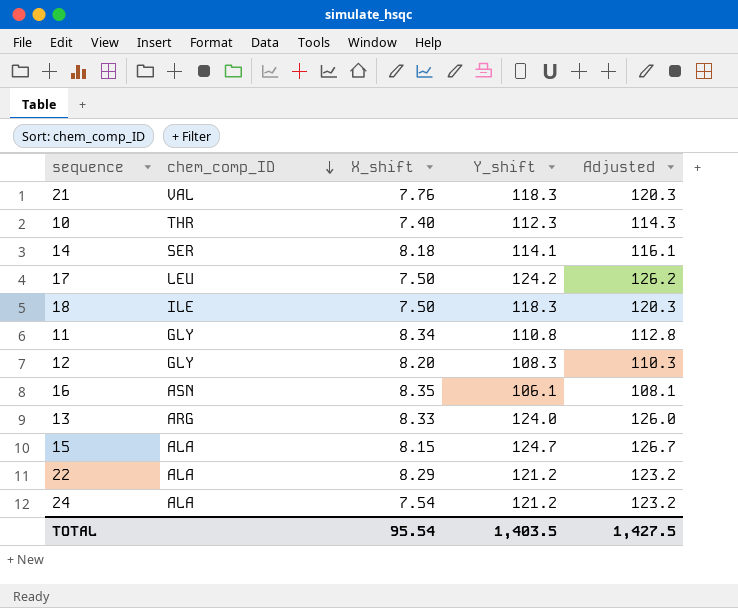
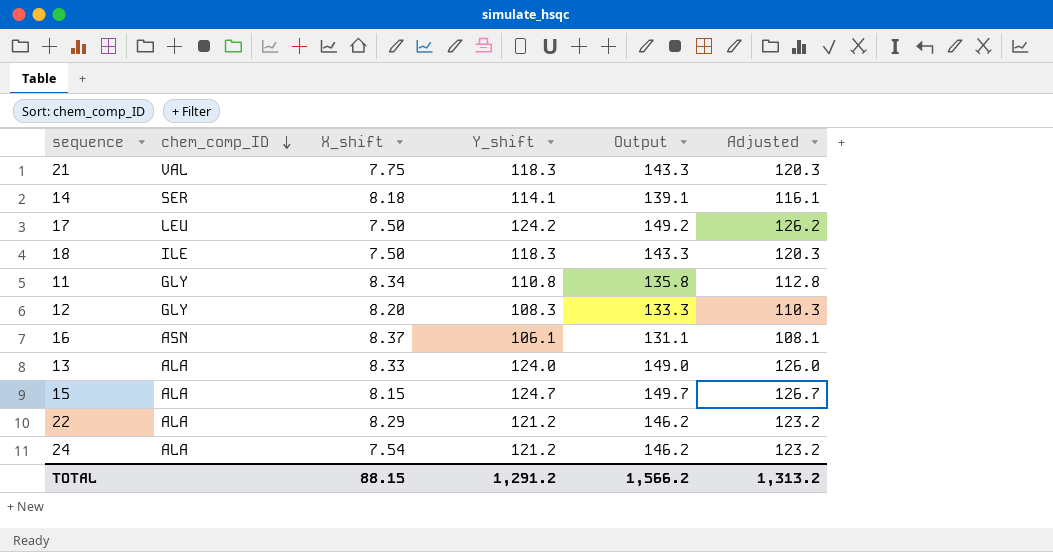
column Output | formula: none -> [Y_shift] + 25
row 10: THR | 7.40 | 112.3 | 114.3 -> none
21 | X_shift: 7.76 -> 7.75
16 | X_shift: 8.35 -> 8.37
13 | chem_comp_ID: ARG -> ALA
TOTAL | X_shift: 95.54 -> 88.15
TOTAL | Y_shift: 1,403.5 -> 1,291.2
TOTAL | Adjusted: 1,427.5 -> 1,313.2

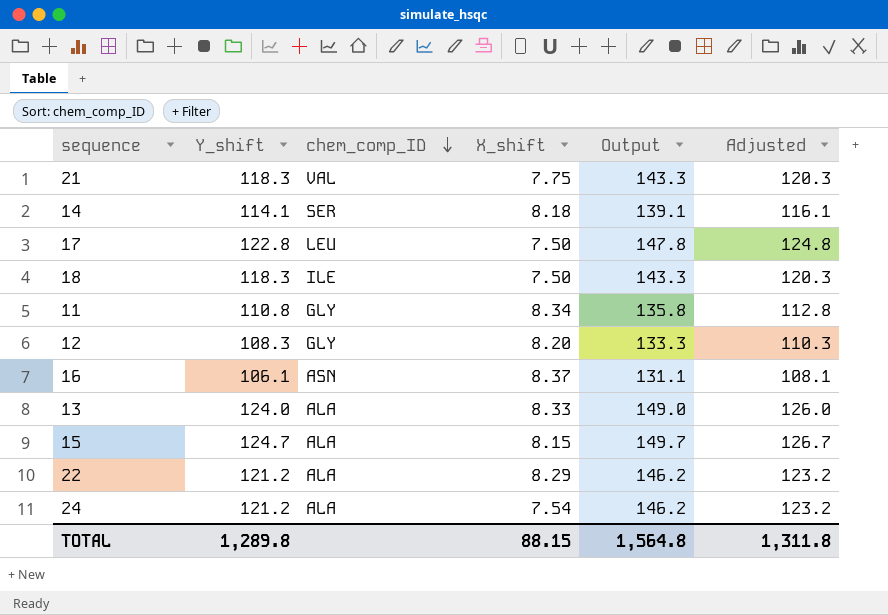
column Y_shift | position: 4 -> 2
17 | Y_shift: 124.2 -> 122.8
17 | Output: 149.2 -> 147.8
17 | Adjusted: 126.2 -> 124.8
TOTAL | Y_shift: 1,291.2 -> 1,289.8
TOTAL | Output: 1,566.2 -> 1,564.8
TOTAL | Adjusted: 1,313.2 -> 1,311.8

